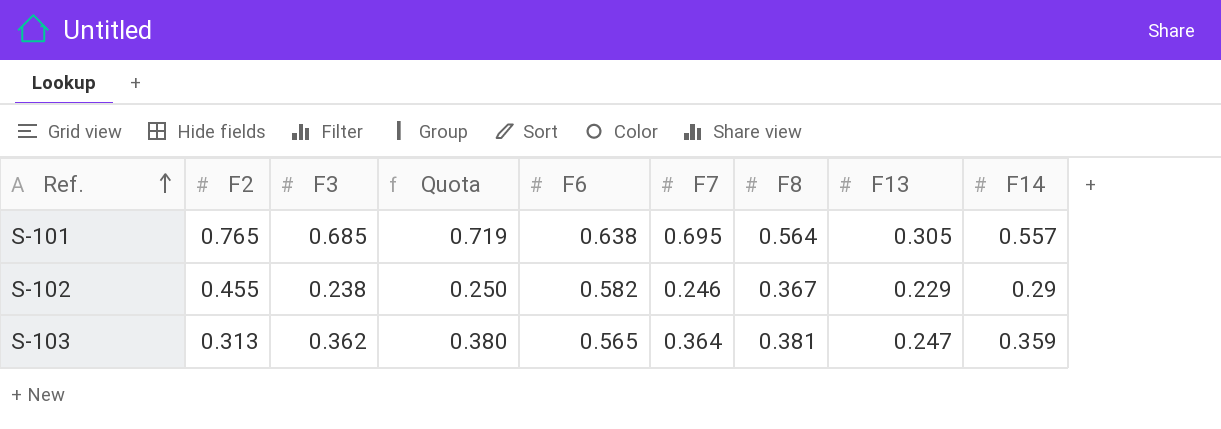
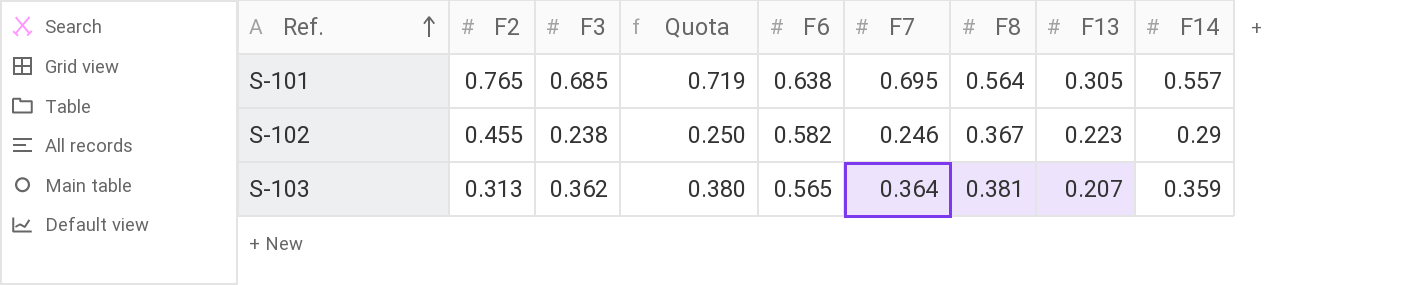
S-102 | F13: 0.229 -> 0.223
S-103 | F13: 0.247 -> 0.207

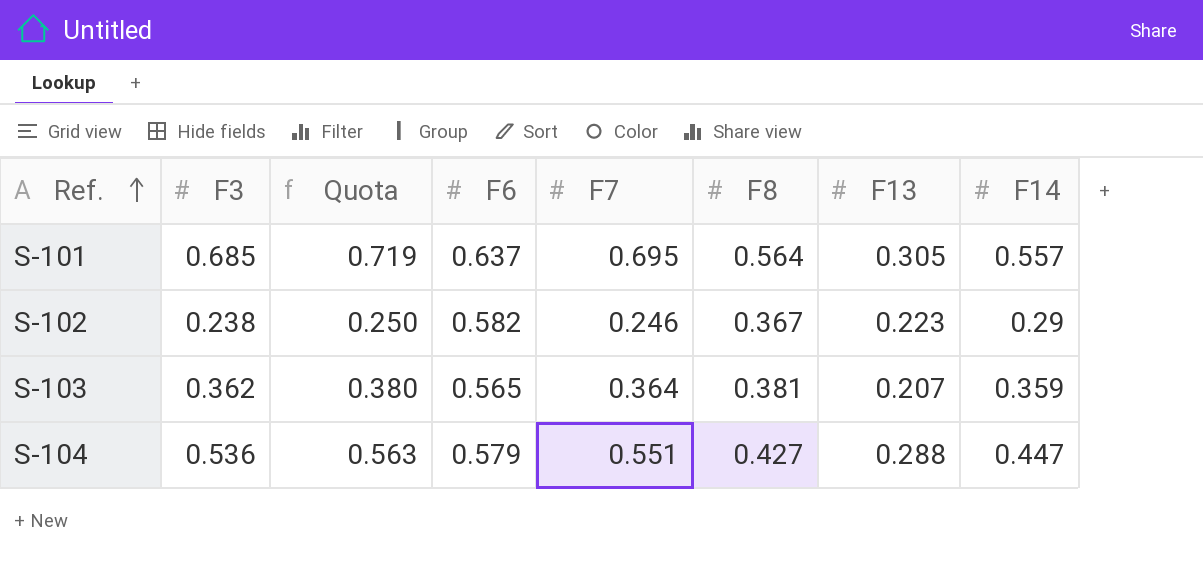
column F2 | position: 2 -> none
S-101 | F6: 0.638 -> 0.637
row S-104: none -> 0.536 | 0.563 | 0.579 | 0.551 | 0.427 | 0.288 | 0.447

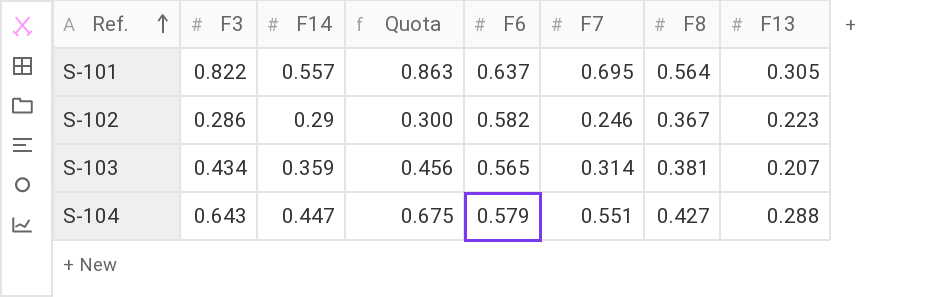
column F14 | position: 8 -> 3
S-101 | F3: 0.685 -> 0.822
S-101 | Quota: 0.719 -> 0.863
S-102 | F3: 0.238 -> 0.286
S-102 | Quota: 0.250 -> 0.300
S-103 | F3: 0.362 -> 0.434
S-103 | Quota: 0.380 -> 0.456
S-103 | F7: 0.364 -> 0.314
S-104 | F3: 0.536 -> 0.643
S-104 | Quota: 0.563 -> 0.675

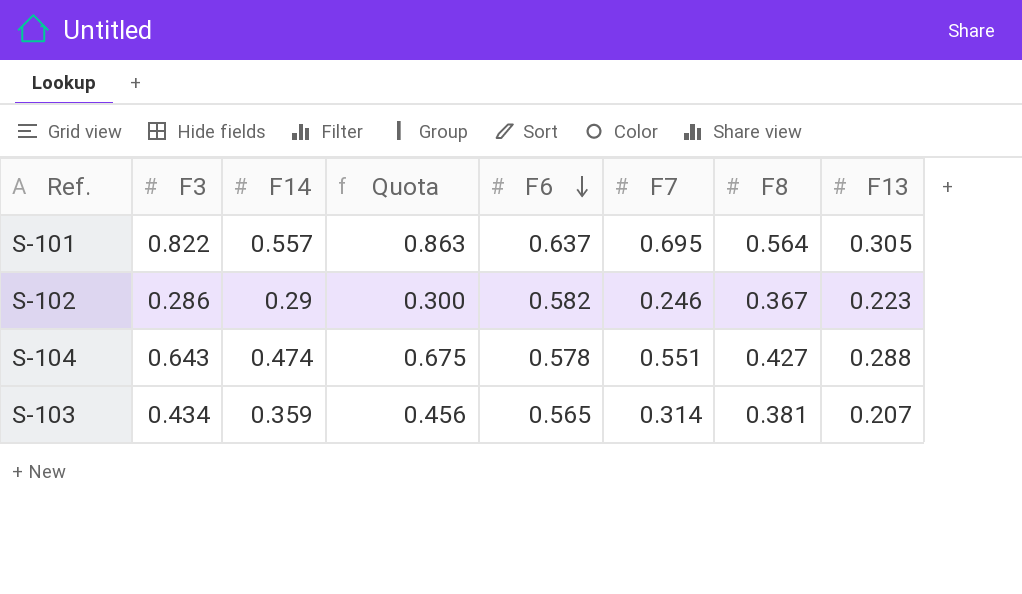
row order: Ref. ascending -> F6 descending
S-104 | F14: 0.447 -> 0.474
S-104 | F6: 0.579 -> 0.578

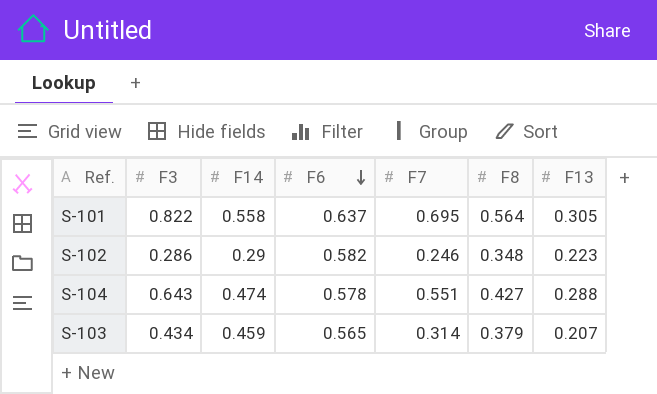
column Quota | formula: [F3] * 1.05 -> none
S-101 | F14: 0.557 -> 0.558
S-102 | F8: 0.367 -> 0.348
S-103 | F14: 0.359 -> 0.459
S-103 | F8: 0.381 -> 0.379

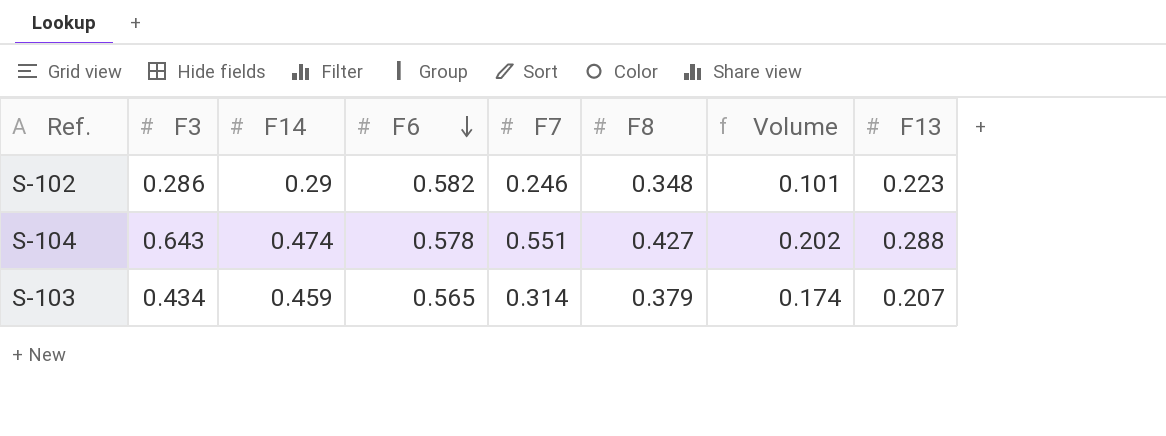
column Volume | formula: none -> [F14] * [F8]
row S-101: 0.822 | 0.558 | 0.637 | 0.695 | 0.564 | 0.305 -> none

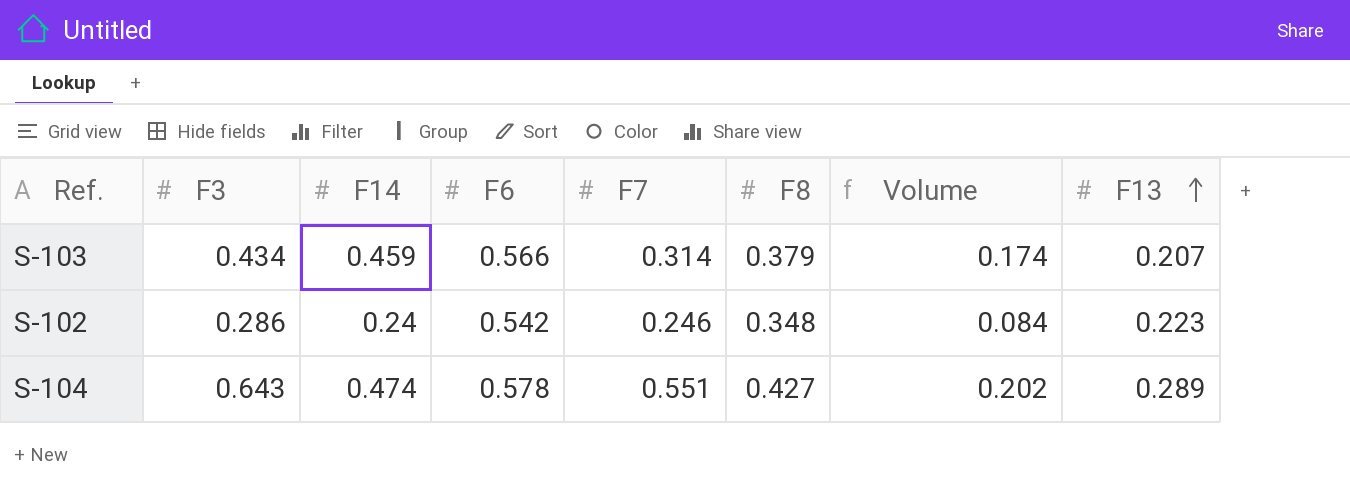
row order: F6 descending -> F13 ascending
S-103 | F6: 0.565 -> 0.566
S-102 | F14: 0.29 -> 0.24
S-102 | F6: 0.582 -> 0.542
S-102 | Volume: 0.101 -> 0.084
S-104 | F13: 0.288 -> 0.289

